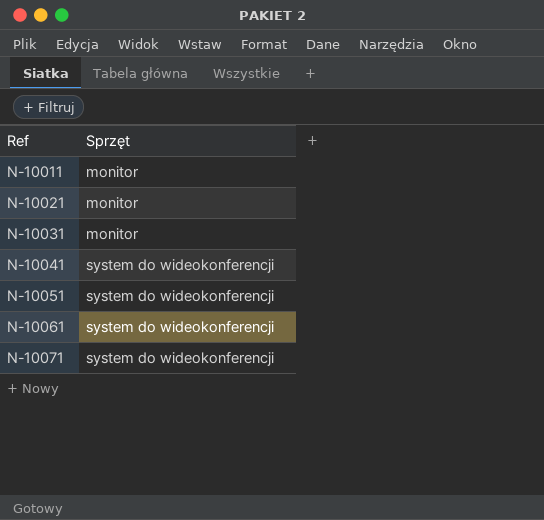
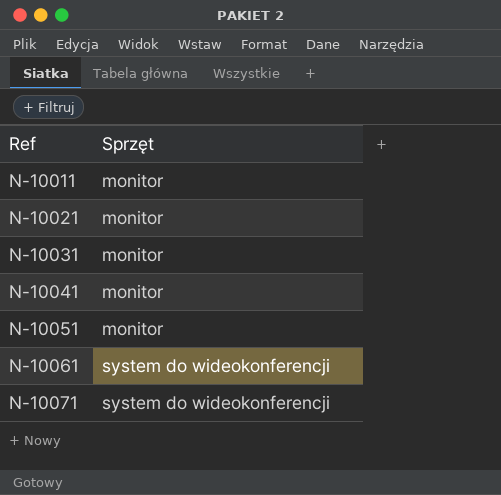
N-10041 | Sprzęt: system do wideokonferencji -> monitor
N-10051 | Sprzęt: system do wideokonferencji -> monitor

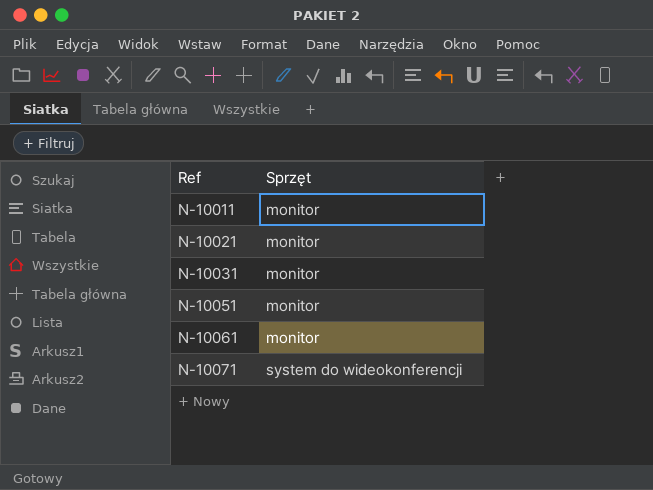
row N-10041: monitor -> none
N-10061 | Sprzęt: system do wideokonferencji -> monitor

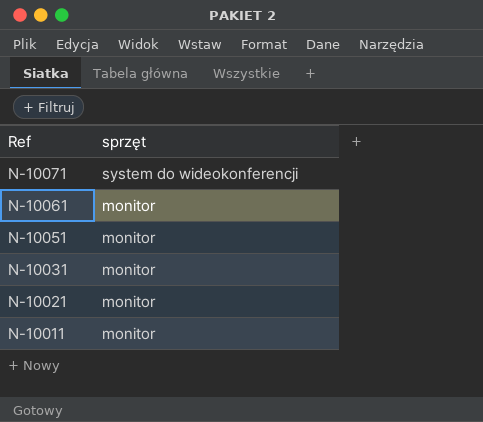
row order: Ref ascending -> Ref descending
column name: Sprzęt -> sprzęt

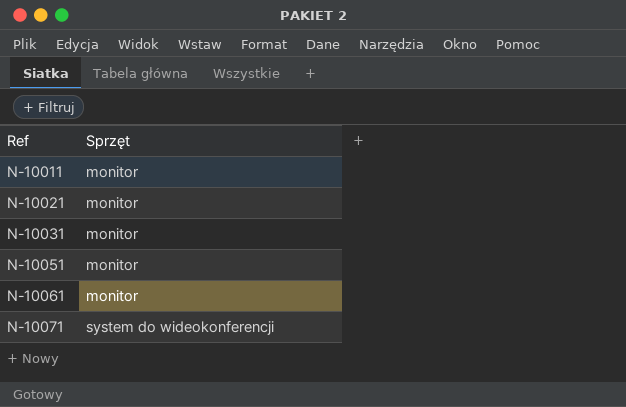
row order: Ref descending -> Ref ascending
column name: sprzęt -> Sprzęt

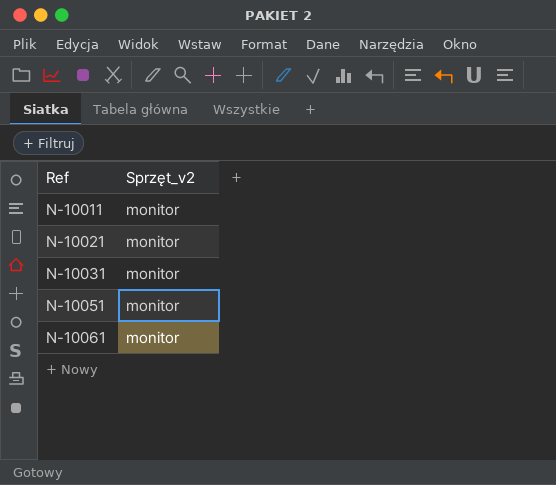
column name: Sprzęt -> Sprzęt_v2
row N-10071: system do wideokonferencji -> none

